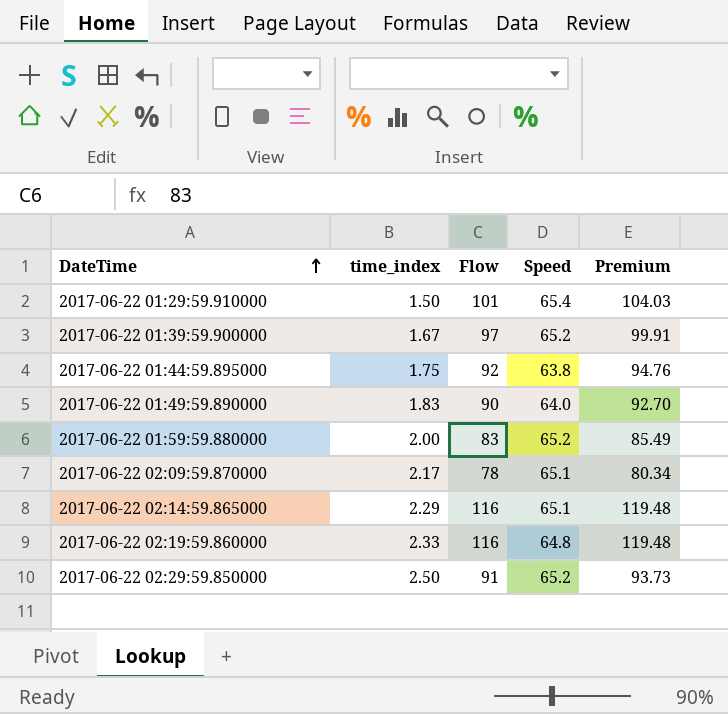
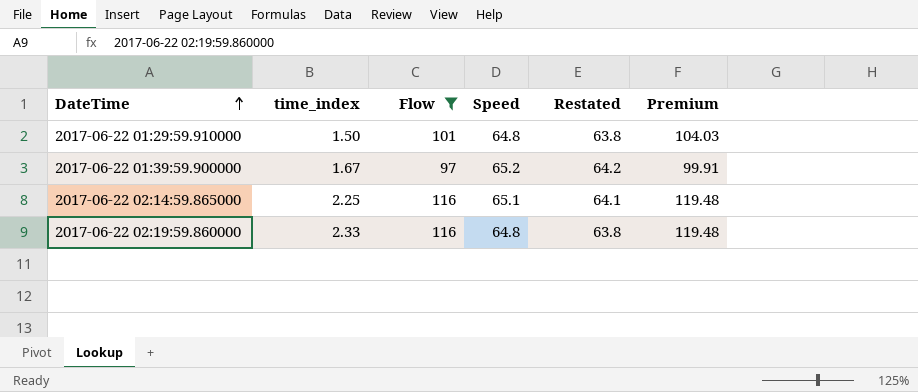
filter: none -> Flow >= 97
column Restated | formula: none -> [Speed] - 1
2017-06-22 01:29:59.910000 | Speed: 65.4 -> 64.8
2017-06-22 02:14:59.865000 | time_index: 2.29 -> 2.25

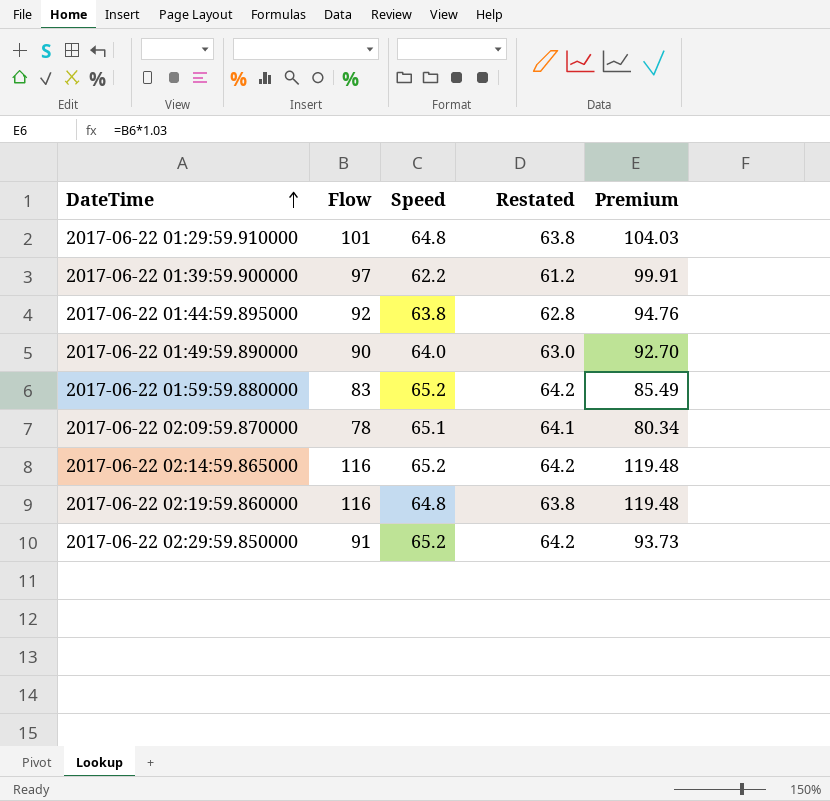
filter: Flow >= 97 -> none
column time_index | position: 2 -> none
2017-06-22 01:39:59.900000 | Speed: 65.2 -> 62.2
2017-06-22 01:39:59.900000 | Restated: 64.2 -> 61.2
2017-06-22 02:14:59.865000 | Speed: 65.1 -> 65.2
2017-06-22 02:14:59.865000 | Restated: 64.1 -> 64.2

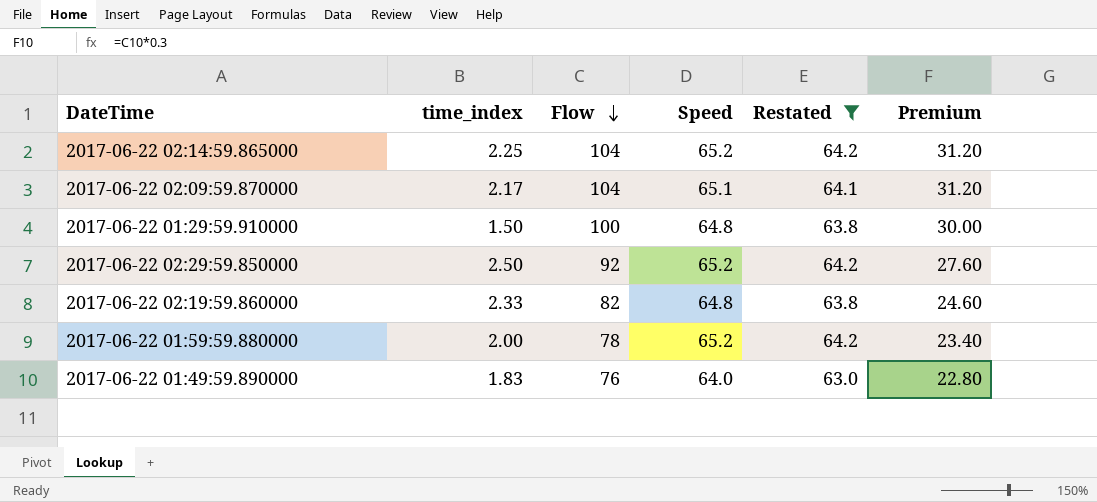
filter: none -> Restated >= 63.0
row order: DateTime ascending -> Flow descending
column time_index | position: none -> 2
column Premium | formula: [Flow] * 1.03 -> [Flow] * 0.3
2017-06-22 02:14:59.865000 | Flow: 116 -> 104
2017-06-22 02:09:59.870000 | Flow: 78 -> 104
2017-06-22 01:29:59.910000 | Flow: 101 -> 100
2017-06-22 02:29:59.850000 | Flow: 91 -> 92
2017-06-22 02:19:59.860000 | Flow: 116 -> 82
2017-06-22 01:59:59.880000 | Flow: 83 -> 78
2017-06-22 01:49:59.890000 | Flow: 90 -> 76

